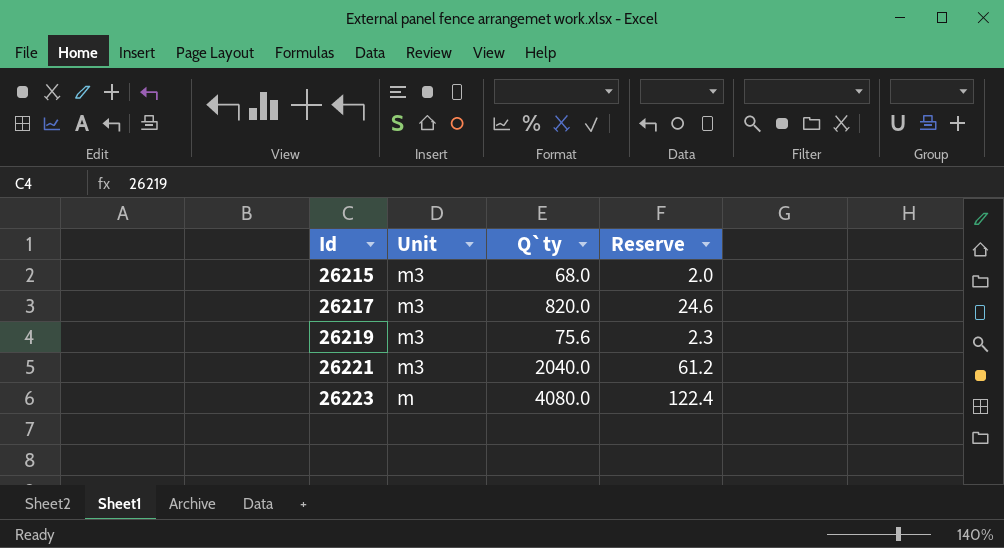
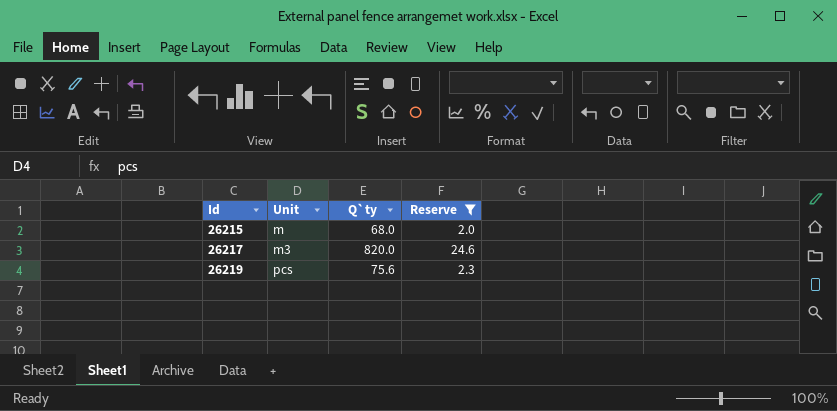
filter: none -> Reserve <= 24.6
26215 | Unit: m3 -> m
26219 | Unit: m3 -> pcs

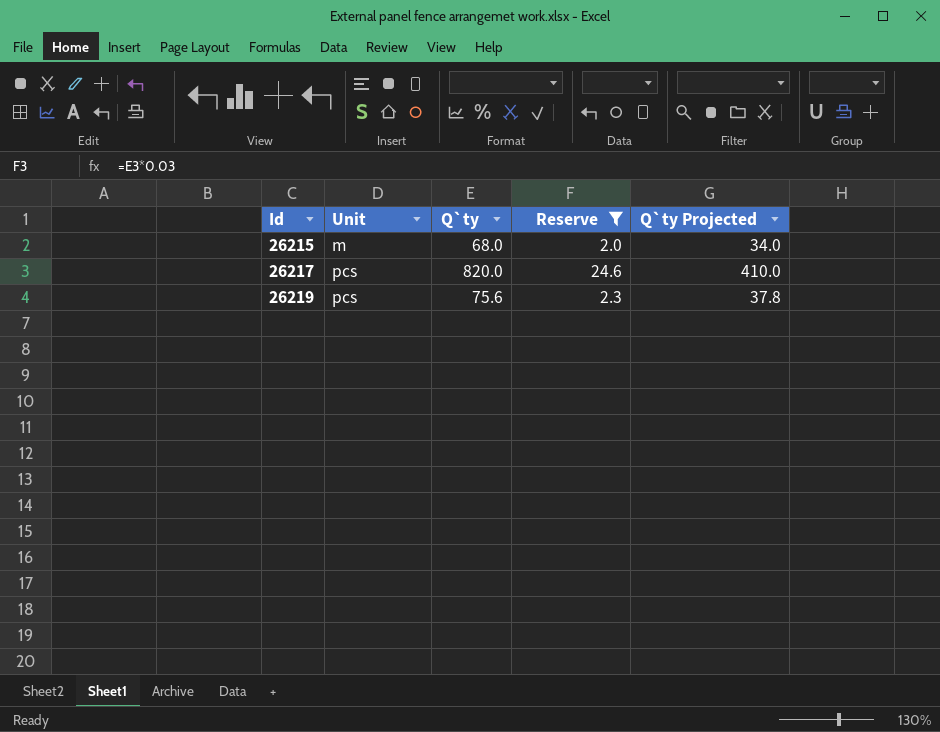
column Q`ty Projected | formula: none -> [Q`ty] * 0.5
26217 | Unit: m3 -> pcs

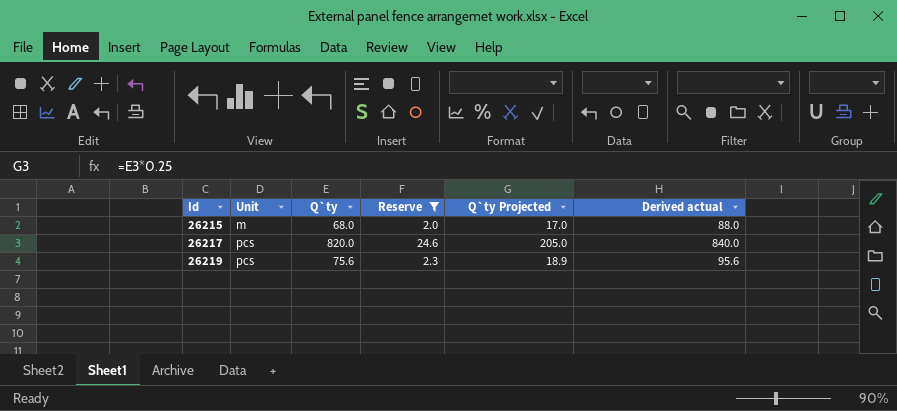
column Q`ty Projected | formula: [Q`ty] * 0.5 -> [Q`ty] * 0.25
column Derived actual | formula: none -> [Q`ty] + 20

